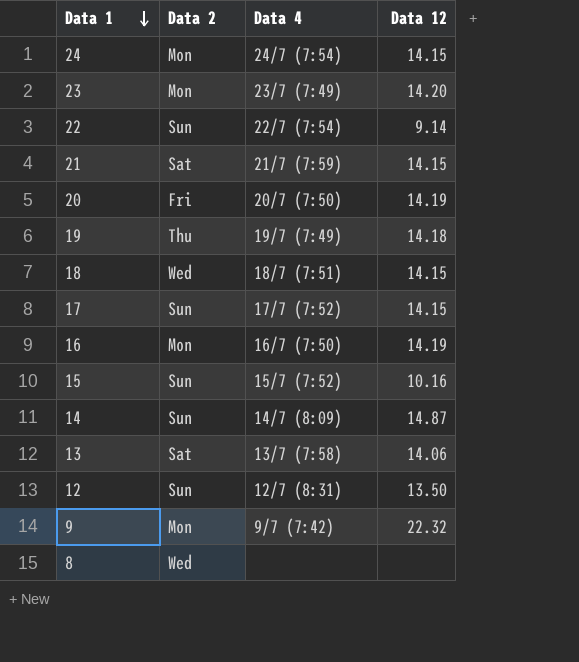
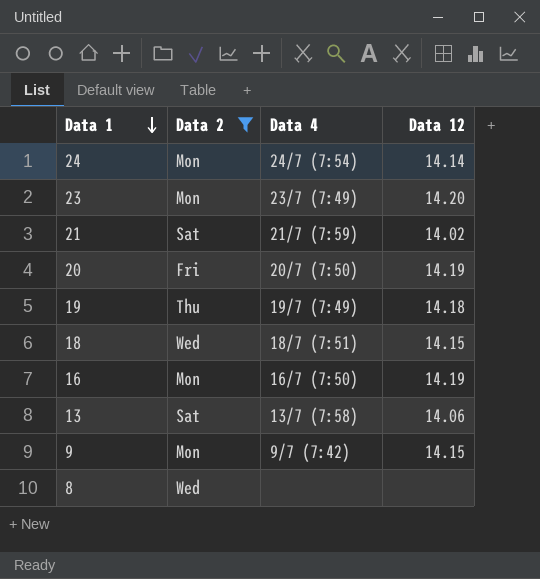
filter: none -> Data 2 != Sun
24 | Data 12: 14.15 -> 14.14
21 | Data 12: 14.15 -> 14.02
9 | Data 12: 22.32 -> 14.15

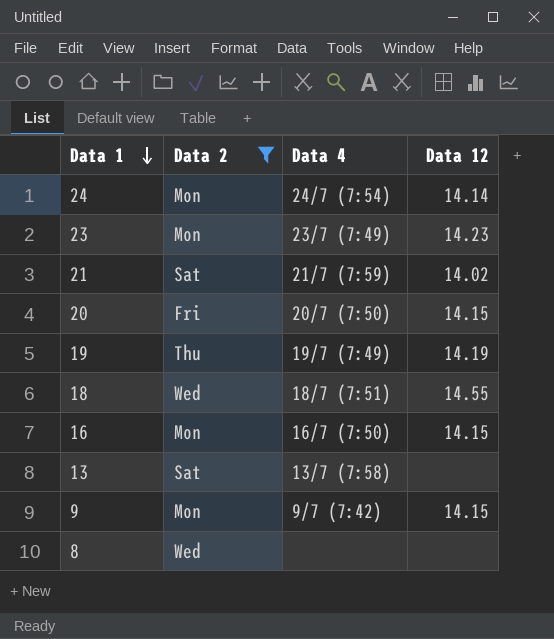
23 | Data 12: 14.20 -> 14.23
20 | Data 12: 14.19 -> 14.15
19 | Data 12: 14.18 -> 14.19
18 | Data 12: 14.15 -> 14.55
16 | Data 12: 14.19 -> 14.15
13 | Data 12: 14.06 -> none

